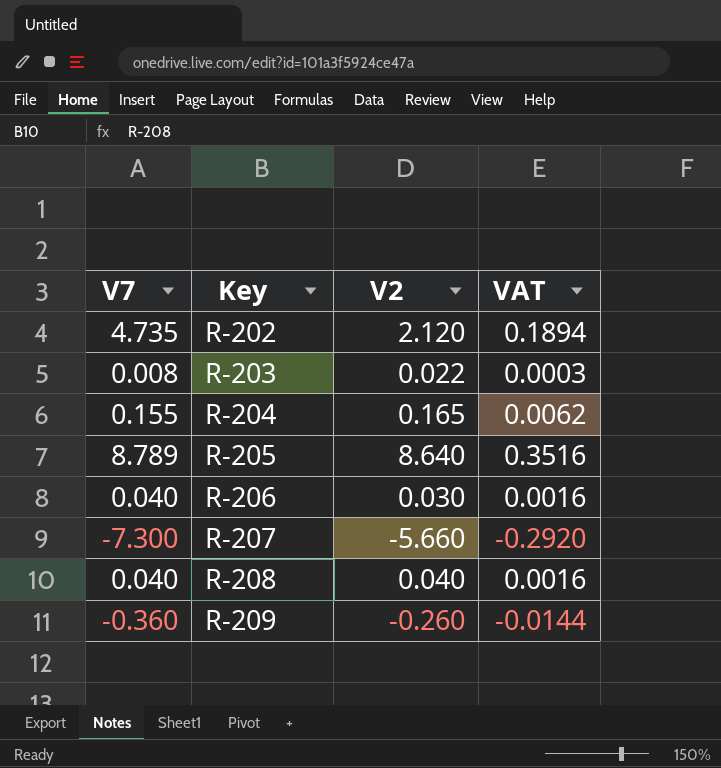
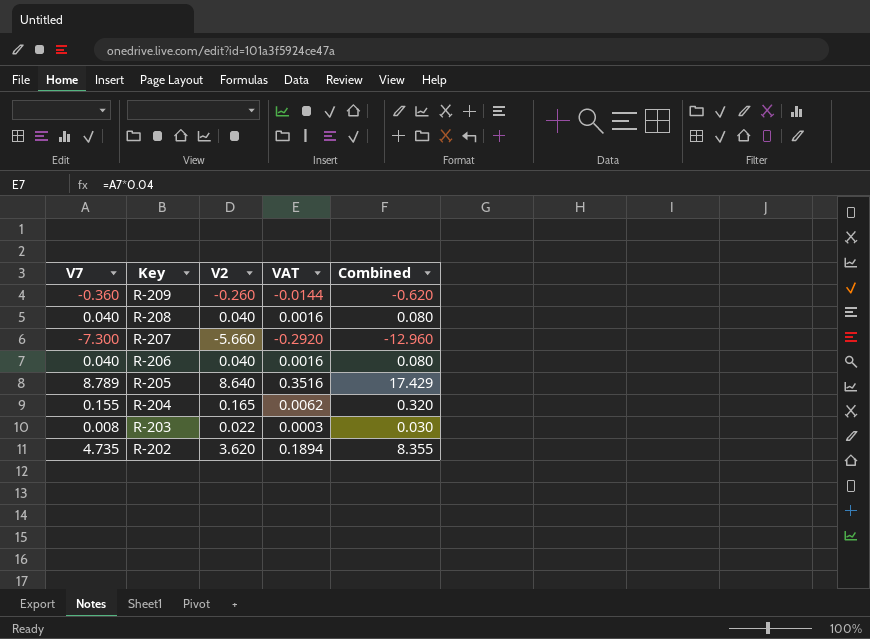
row order: Key ascending -> Key descending
column Combined | formula: none -> [V7] + [V2]
R-206 | V2: 0.030 -> 0.040
R-202 | V2: 2.120 -> 3.620

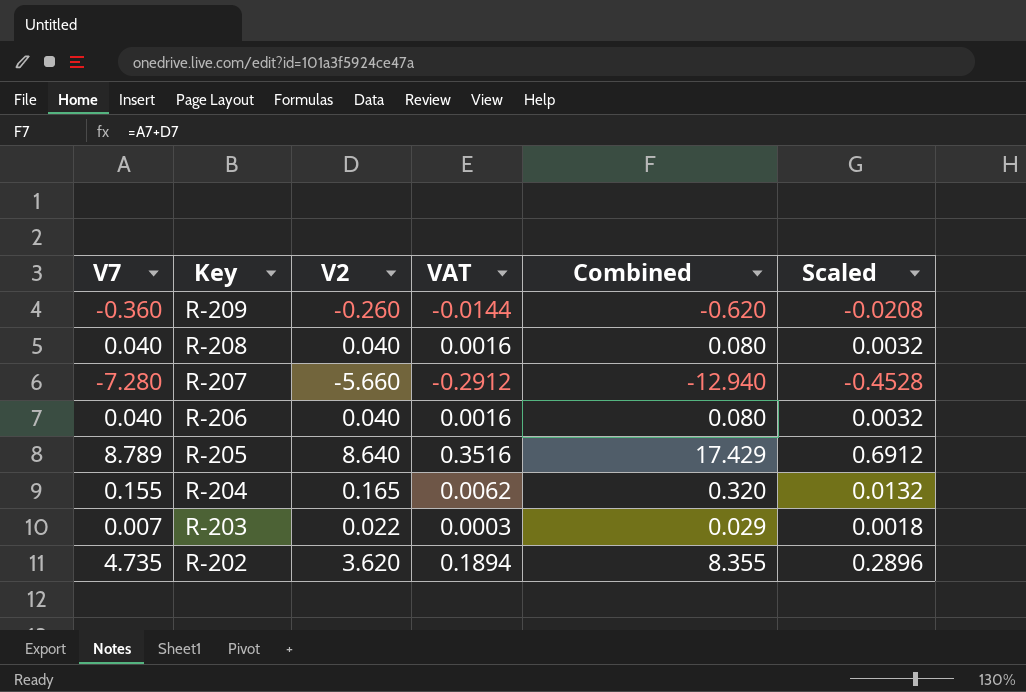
column Scaled | formula: none -> [V2] * 0.08
R-207 | V7: -7.300 -> -7.280
R-207 | VAT: -0.2920 -> -0.2912
R-207 | Combined: -12.960 -> -12.940
R-203 | V7: 0.008 -> 0.007
R-203 | Combined: 0.030 -> 0.029

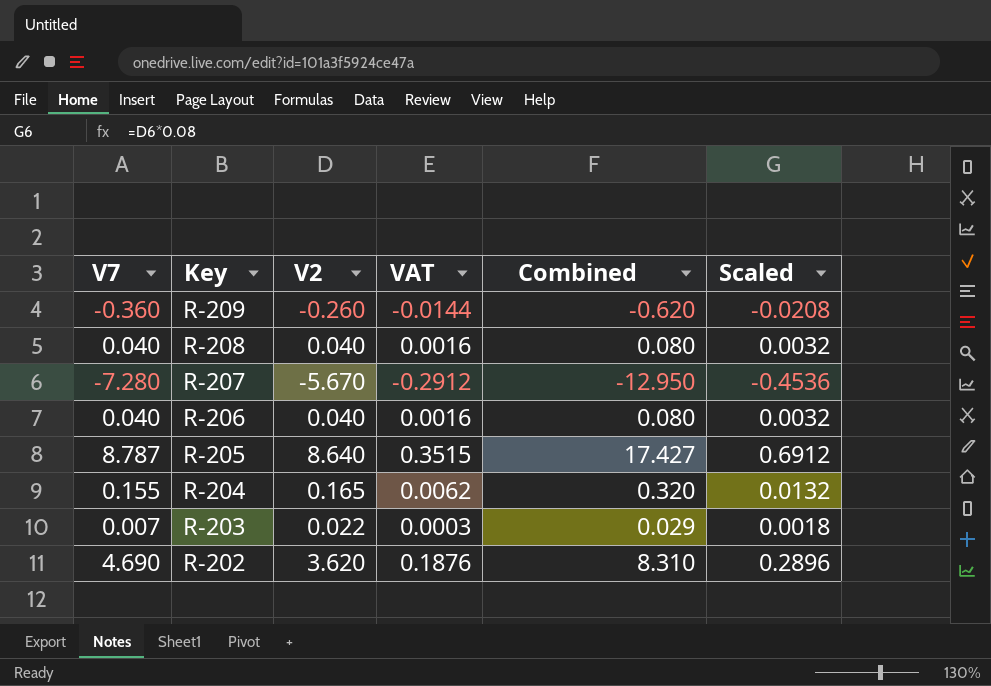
R-207 | V2: -5.660 -> -5.670
R-207 | Combined: -12.940 -> -12.950
R-207 | Scaled: -0.4528 -> -0.4536
R-205 | V7: 8.789 -> 8.787
R-205 | VAT: 0.3516 -> 0.3515
R-205 | Combined: 17.429 -> 17.427
R-202 | V7: 4.735 -> 4.690
R-202 | VAT: 0.1894 -> 0.1876
R-202 | Combined: 8.355 -> 8.310

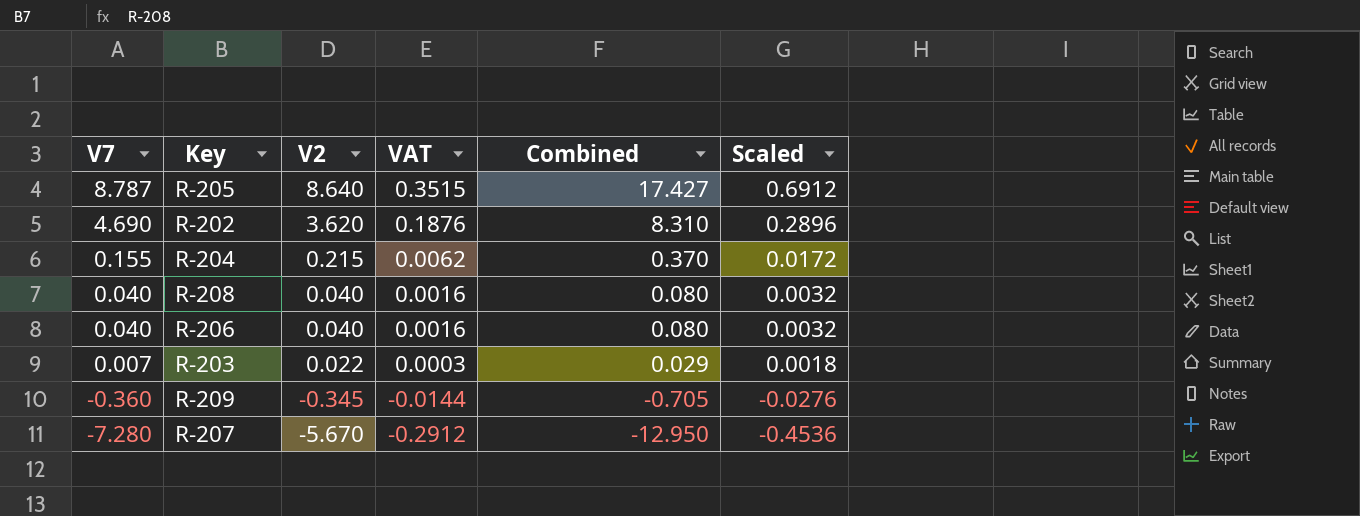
row order: Key descending -> V7 descending
R-204 | V2: 0.165 -> 0.215
R-204 | Combined: 0.320 -> 0.370
R-204 | Scaled: 0.0132 -> 0.0172
R-209 | V2: -0.260 -> -0.345
R-209 | Combined: -0.620 -> -0.705
R-209 | Scaled: -0.0208 -> -0.0276

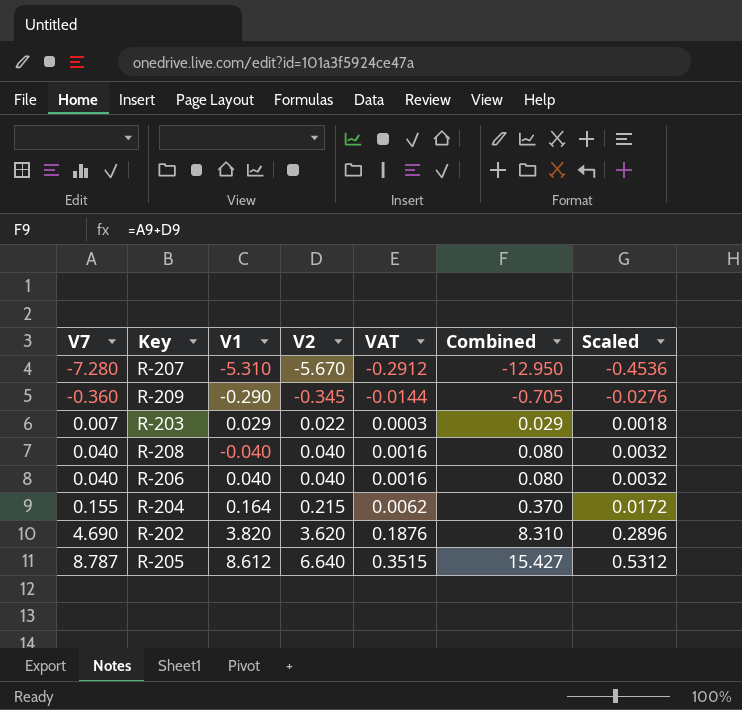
row order: V7 descending -> V7 ascending
column V1 | position: none -> 3
R-205 | V2: 8.640 -> 6.640
R-205 | Combined: 17.427 -> 15.427
R-205 | Scaled: 0.6912 -> 0.5312

